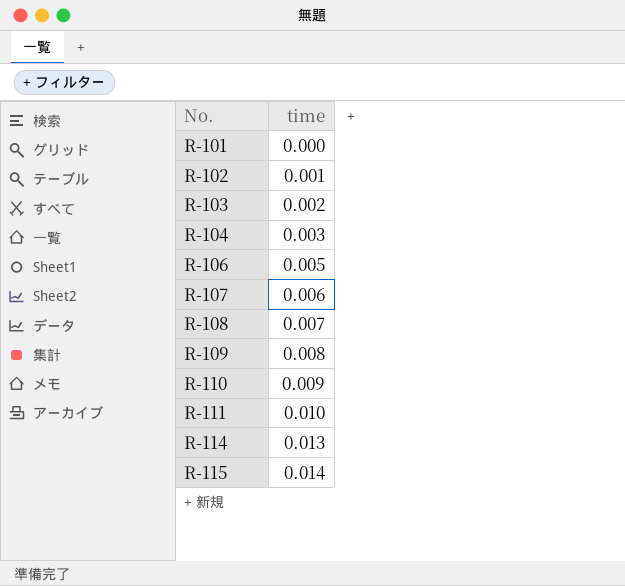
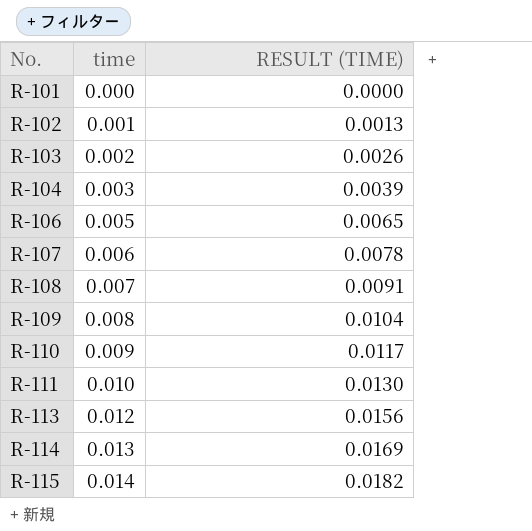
column RESULT (TIME) | formula: none -> [time] * 1.3
row R-113: none -> 0.012 | 0.0156

